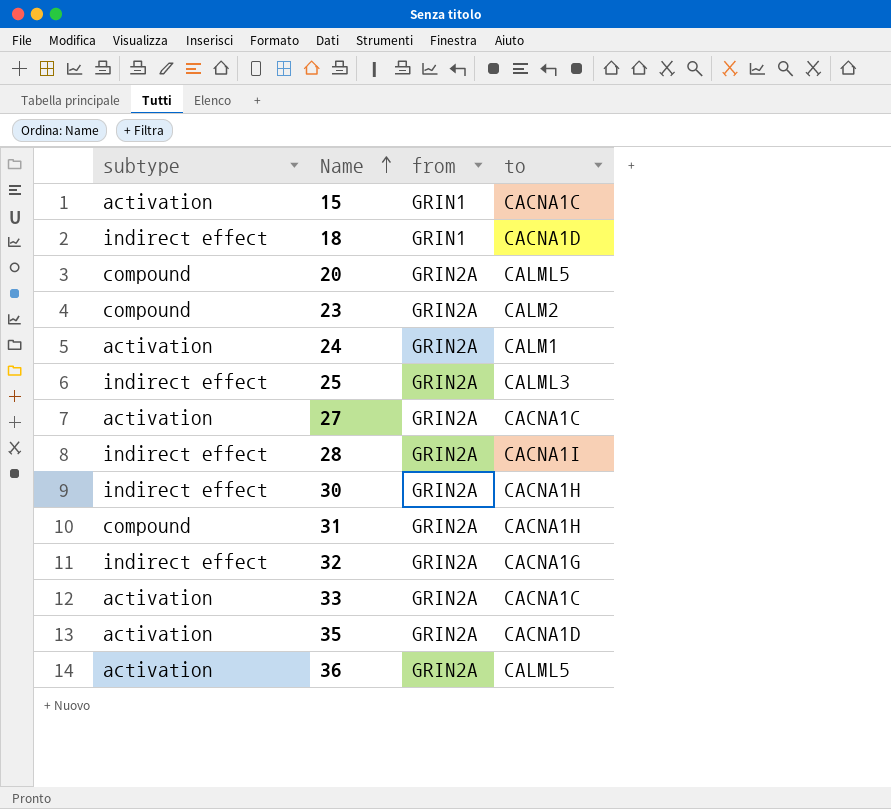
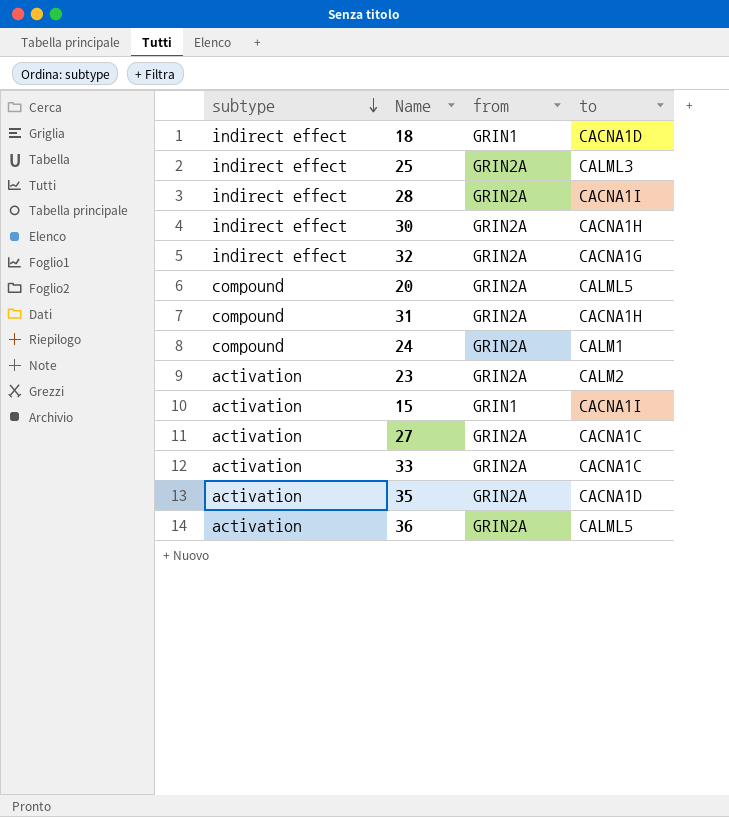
row order: Name ascending -> subtype descending
24 | subtype: activation -> compound
23 | subtype: compound -> activation
15 | to: CACNA1C -> CACNA1I

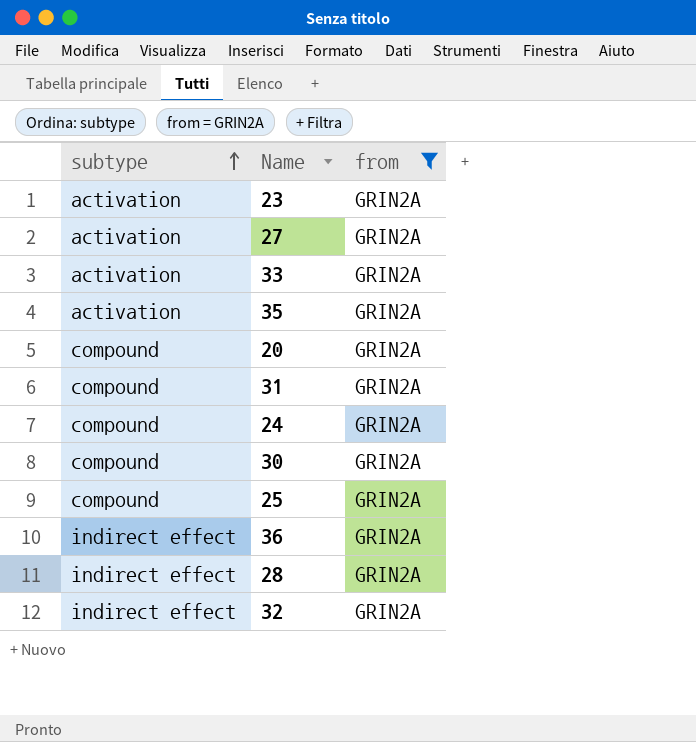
filter: none -> from = GRIN2A
row order: subtype descending -> subtype ascending
column to | position: 4 -> none
30 | subtype: indirect effect -> compound
25 | subtype: indirect effect -> compound
36 | subtype: activation -> indirect effect

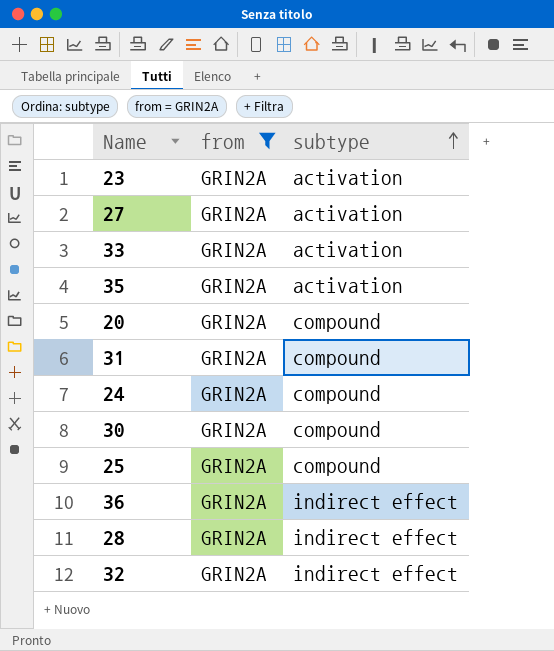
column subtype | position: 1 -> 3

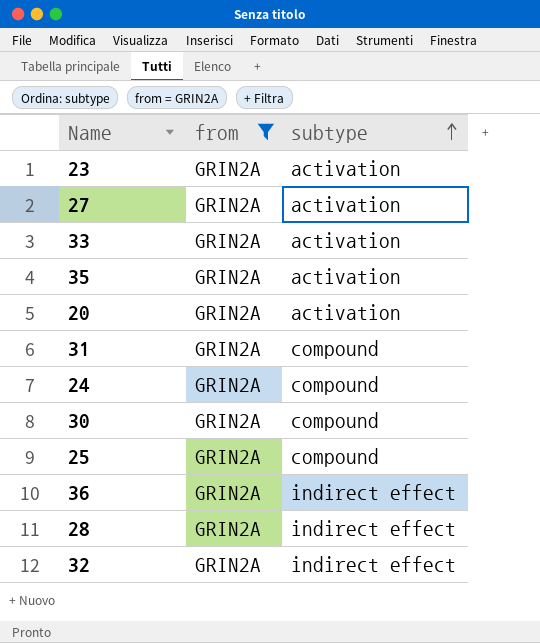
20 | subtype: compound -> activation

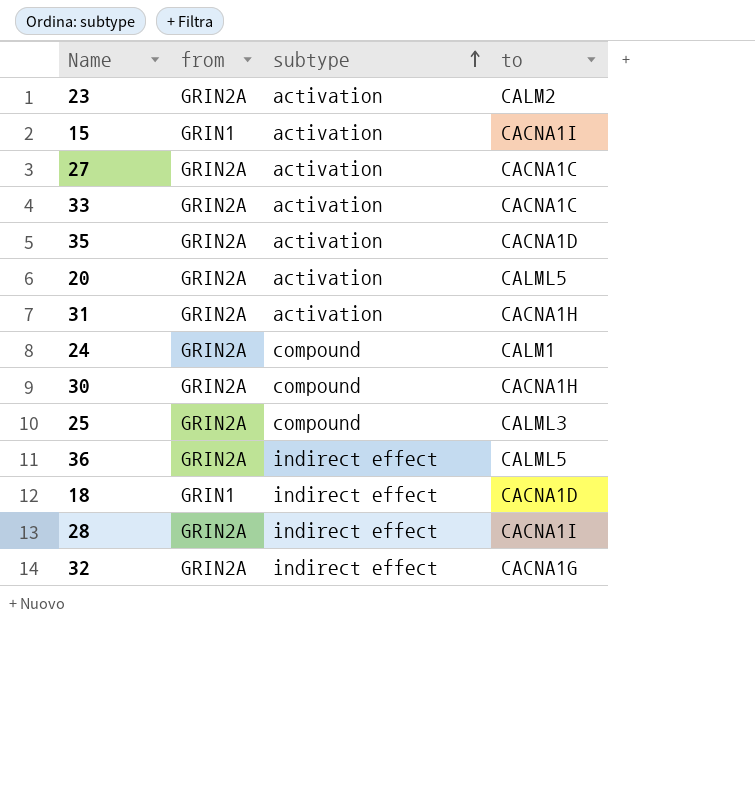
filter: from = GRIN2A -> none
column to | position: none -> 4
31 | subtype: compound -> activation

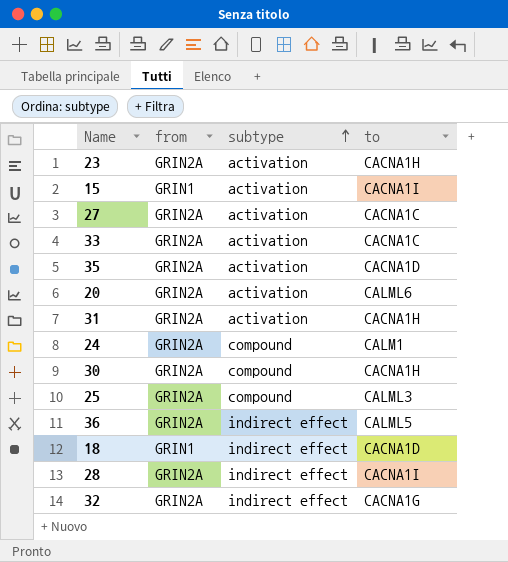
23 | to: CALM2 -> CACNA1H
20 | to: CALML5 -> CALML6

